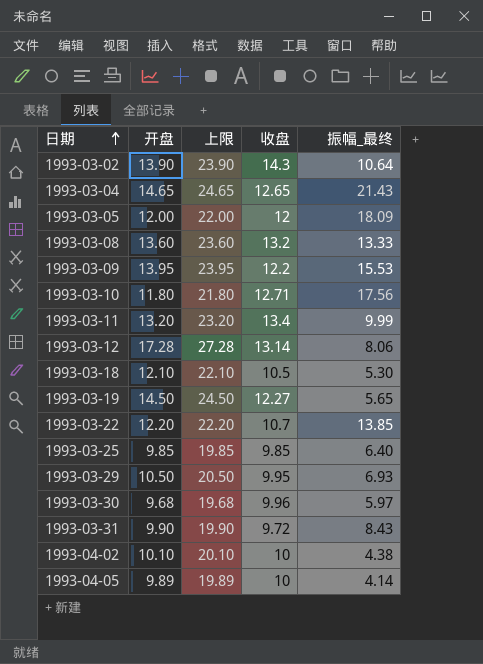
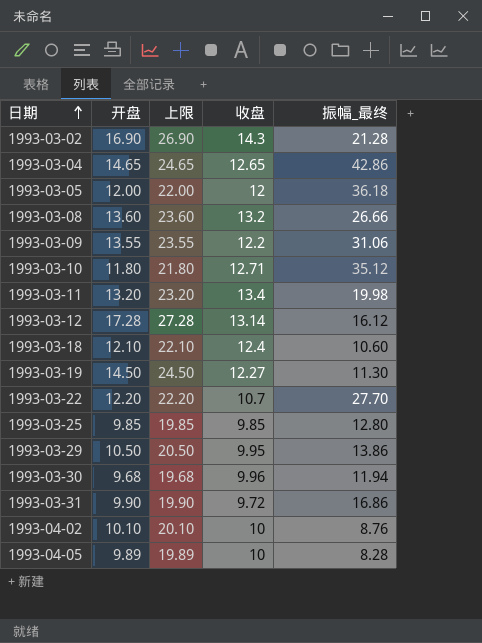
1993-03-02 | 开盘: 13.90 -> 16.90
1993-03-02 | 上限: 23.90 -> 26.90
1993-03-02 | 振幅_最终: 10.64 -> 21.28
1993-03-04 | 振幅_最终: 21.43 -> 42.86
1993-03-05 | 振幅_最终: 18.09 -> 36.18
1993-03-08 | 振幅_最终: 13.33 -> 26.66
1993-03-09 | 开盘: 13.95 -> 13.55
1993-03-09 | 上限: 23.95 -> 23.55
1993-03-09 | 振幅_最终: 15.53 -> 31.06
1993-03-10 | 振幅_最终: 17.56 -> 35.12
1993-03-11 | 振幅_最终: 9.99 -> 19.98
1993-03-12 | 振幅_最终: 8.06 -> 16.12
1993-03-18 | 收盘: 10.5 -> 12.4
1993-03-18 | 振幅_最终: 5.30 -> 10.60
1993-03-19 | 振幅_最终: 5.65 -> 11.30
1993-03-22 | 振幅_最终: 13.85 -> 27.70
1993-03-25 | 振幅_最终: 6.40 -> 12.80
1993-03-29 | 振幅_最终: 6.93 -> 13.86
1993-03-30 | 振幅_最终: 5.97 -> 11.94
1993-03-31 | 振幅_最终: 8.43 -> 16.86
1993-04-02 | 振幅_最终: 4.38 -> 8.76
1993-04-05 | 振幅_最终: 4.14 -> 8.28

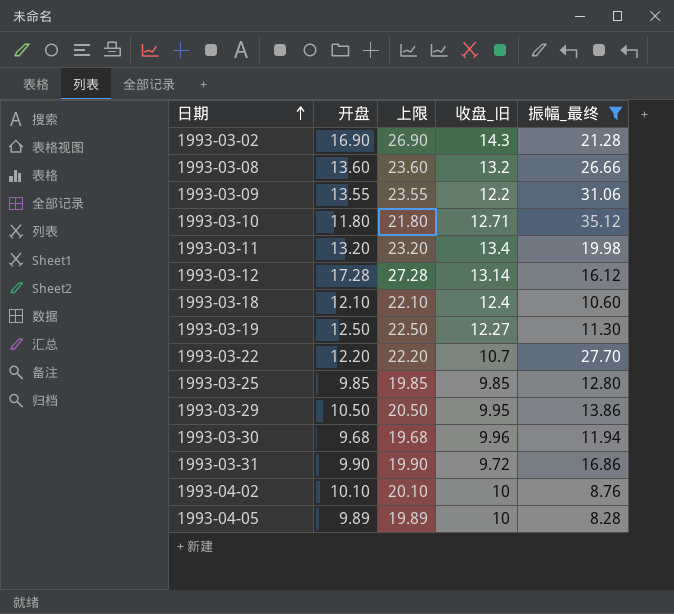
filter: none -> 振幅_最终 <= 35.12
column name: 收盘 -> 收盘_旧
1993-03-19 | 开盘: 14.50 -> 12.50
1993-03-19 | 上限: 24.50 -> 22.50

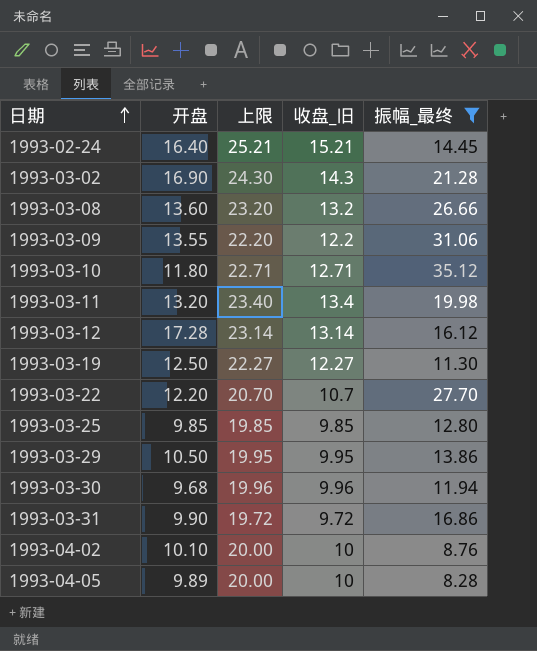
column 上限 | formula: [开盘] + 10 -> [收盘_旧] + 10
row 1993-03-18: 12.10 | 22.10 | 12.4 | 10.60 -> none
row 1993-02-24: none -> 16.40 | 25.21 | 15.21 | 14.45

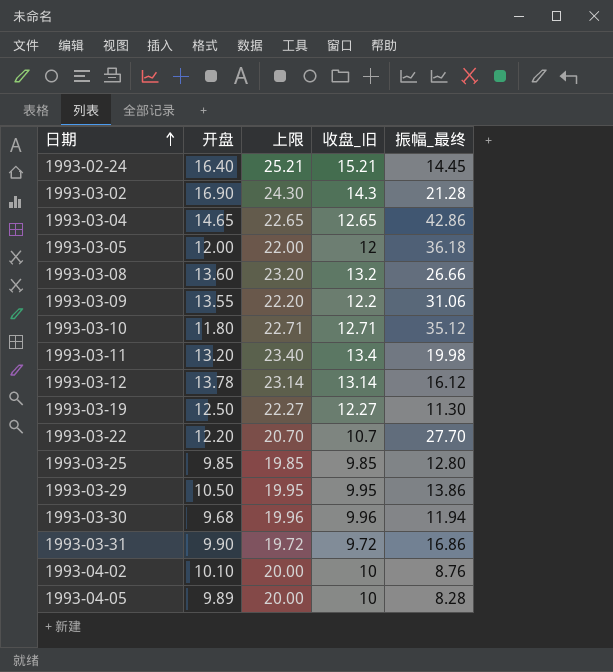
filter: 振幅_最终 <= 35.12 -> none
1993-03-12 | 开盘: 17.28 -> 13.78

